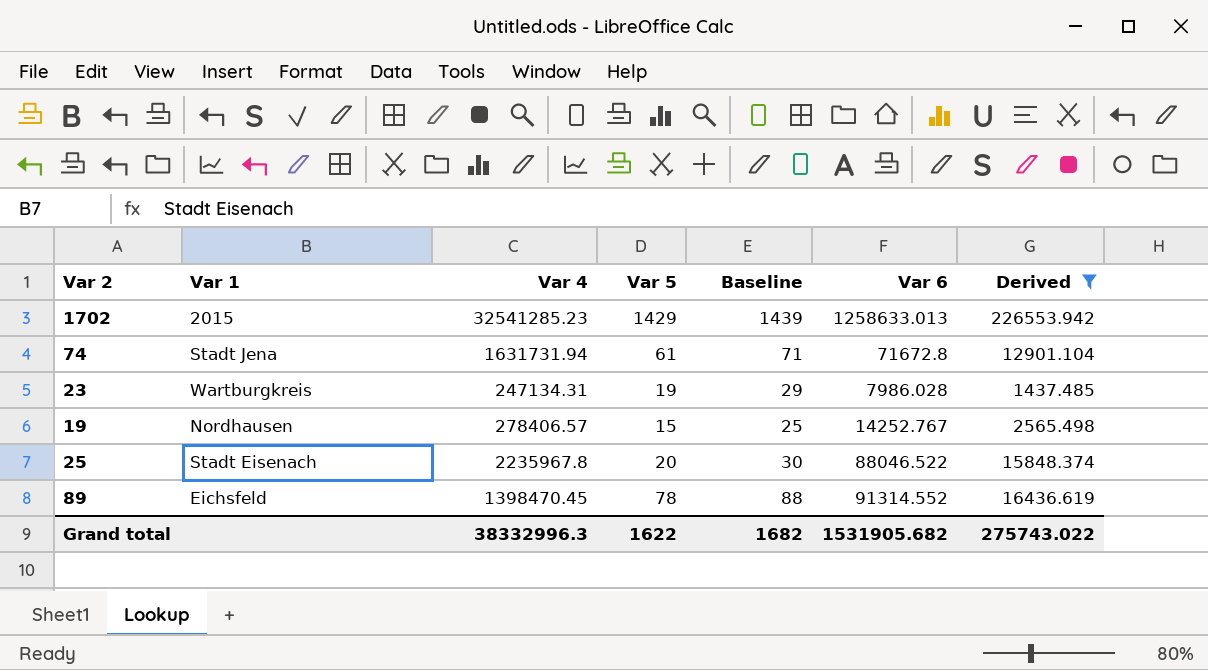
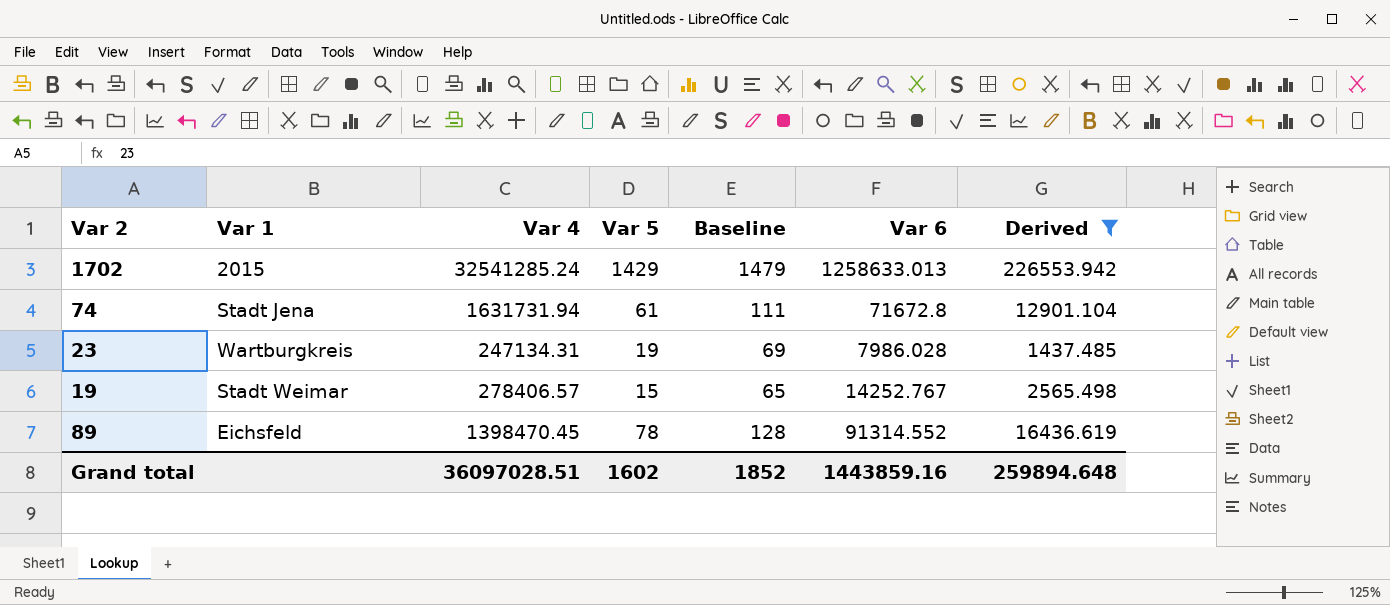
column Baseline | formula: [Var 5] + 10 -> [Var 5] + 50
row 25: Stadt Eisenach | 2235967.8 | 20 | 30 | 88046.522 | 15848.374 -> none
1702 | Var 4: 32541285.23 -> 32541285.24
19 | Var 1: Nordhausen -> Stadt Weimar
Grand total | Var 4: 38332996.3 -> 36097028.51
Grand total | Var 5: 1622 -> 1602
Grand total | Baseline: 1682 -> 1852
Grand total | Var 6: 1531905.682 -> 1443859.16
Grand total | Derived: 275743.022 -> 259894.648

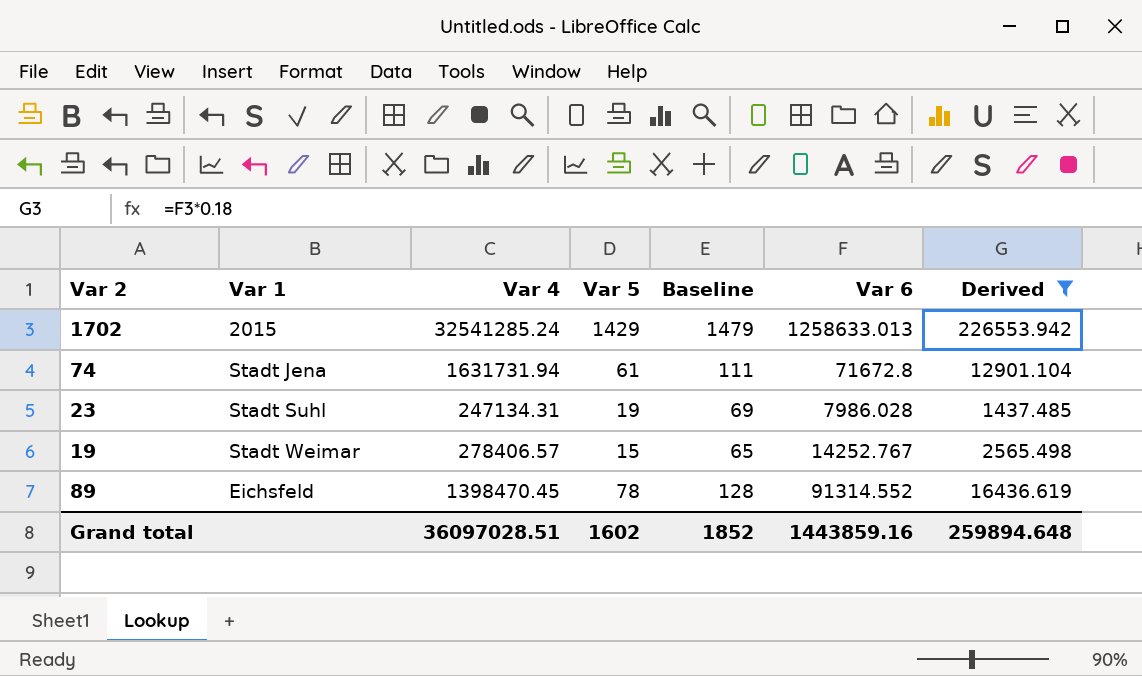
23 | Var 1: Wartburgkreis -> Stadt Suhl

